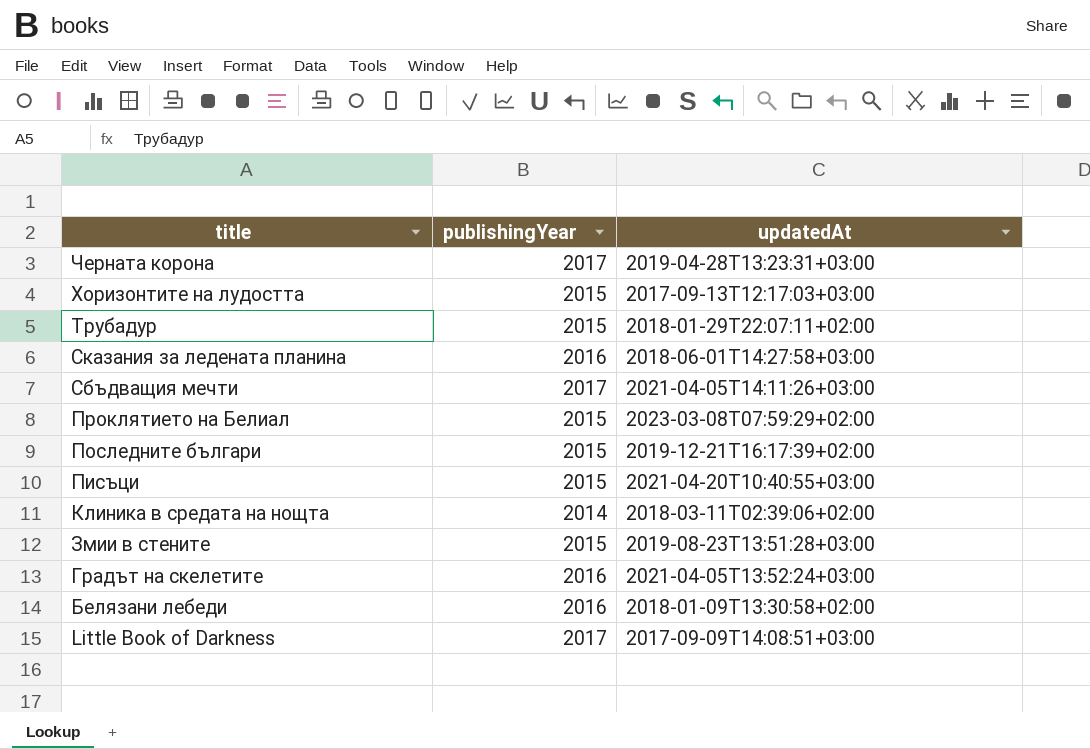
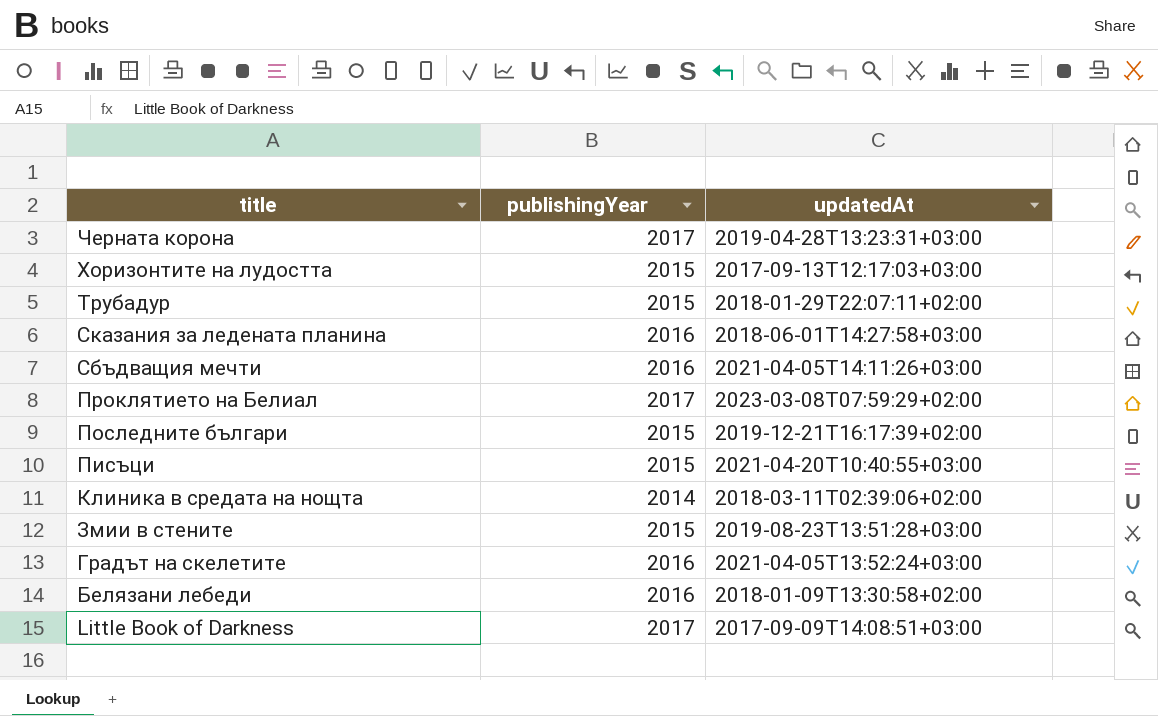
Сбъдващия мечти | publishingYear: 2017 -> 2016
Проклятието на Белиал | publishingYear: 2015 -> 2017

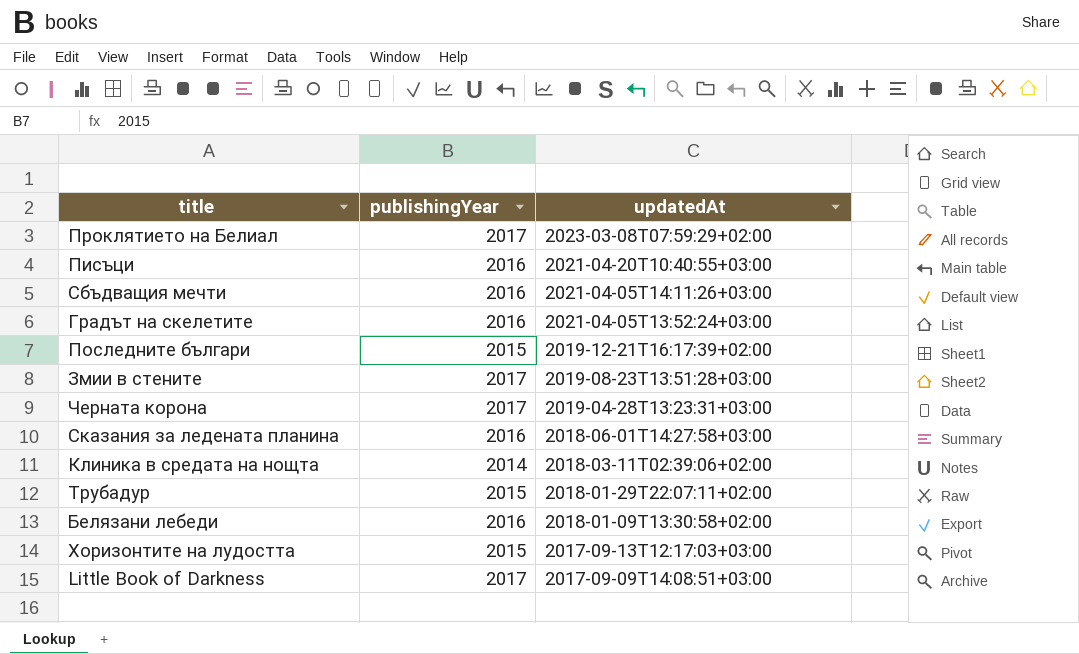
row order: title descending -> updatedAt descending
Писъци | publishingYear: 2015 -> 2016
Змии в стените | publishingYear: 2015 -> 2017

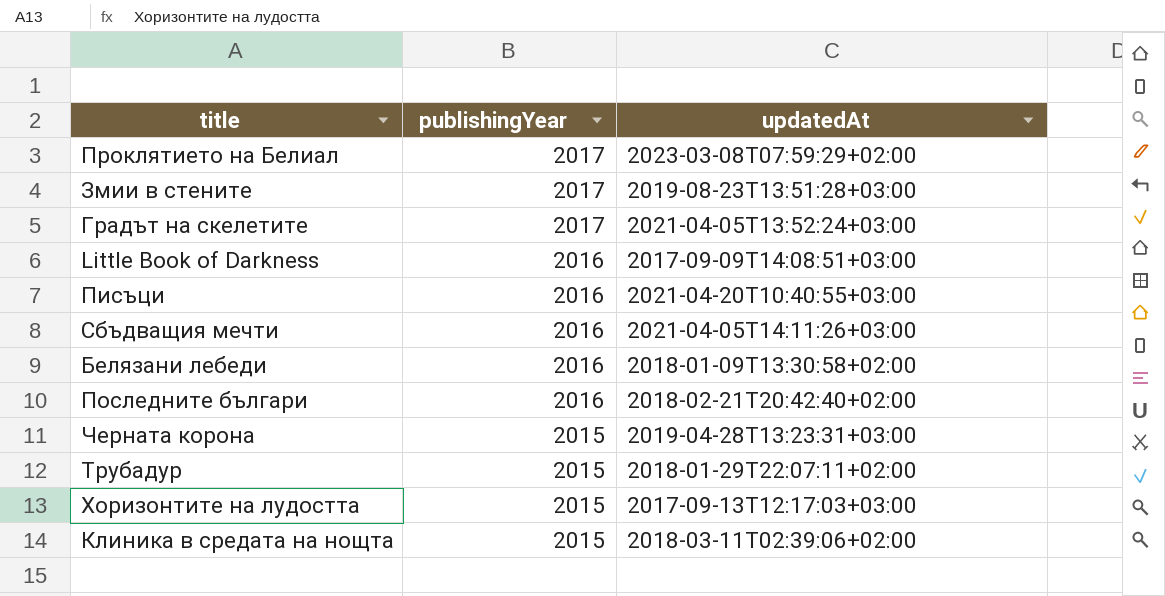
row order: updatedAt descending -> publishingYear descending
row Сказания за ледената планина: 2016 | 2018-06-01T14:27:58+03:00 -> none
Градът на скелетите | publishingYear: 2016 -> 2017
Little Book of Darkness | publishingYear: 2017 -> 2016
Последните българи | publishingYear: 2015 -> 2016
Последните българи | updatedAt: 2019-12-21T16:17:39+02:00 -> 2018-02-21T20:42:40+02:00
Черната корона | publishingYear: 2017 -> 2015
Клиника в средата на нощта | publishingYear: 2014 -> 2015

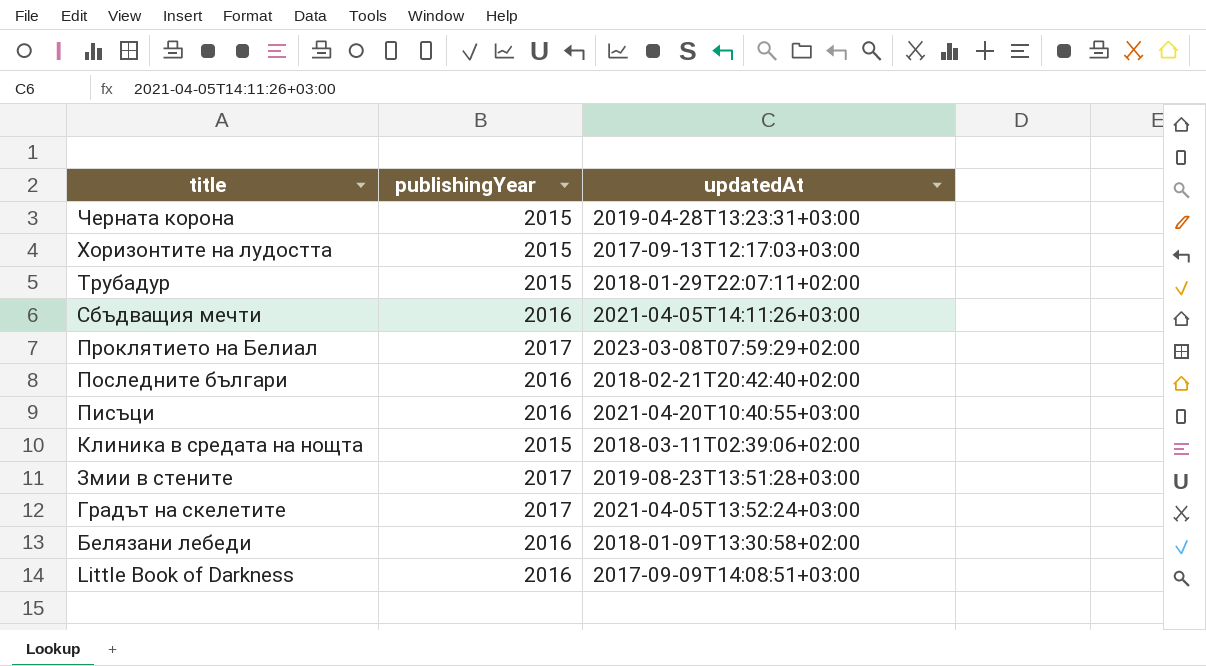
row order: publishingYear descending -> title descending

